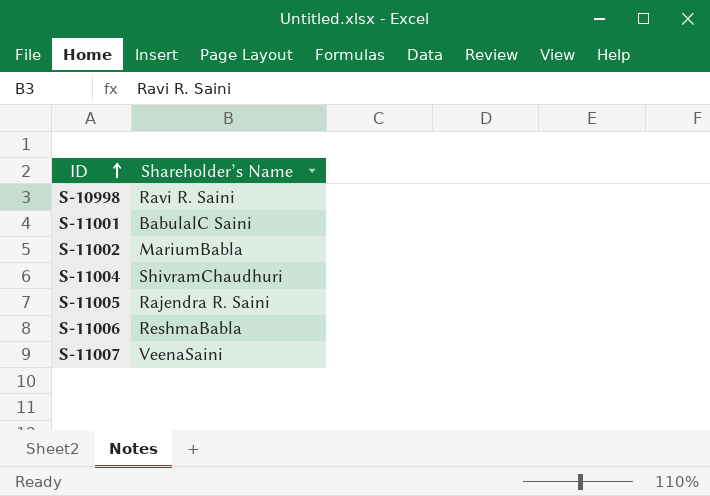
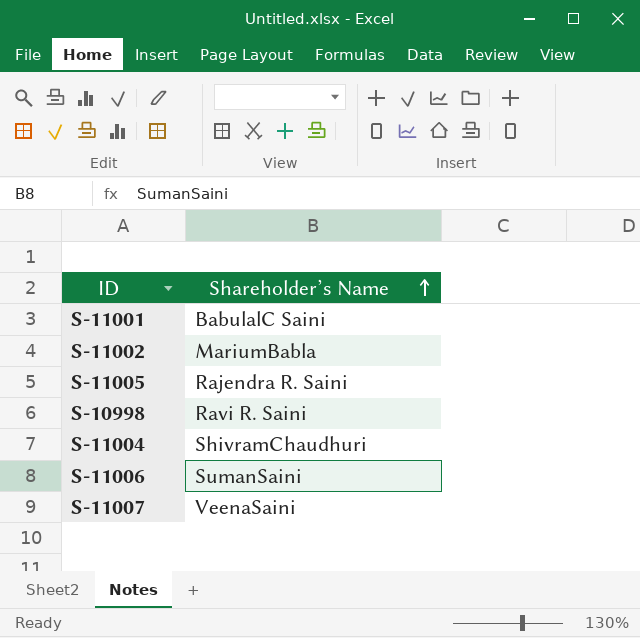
row order: ID ascending -> Shareholder’s Name ascending
S-11006 | Shareholder’s Name: ReshmaBabla -> SumanSaini

